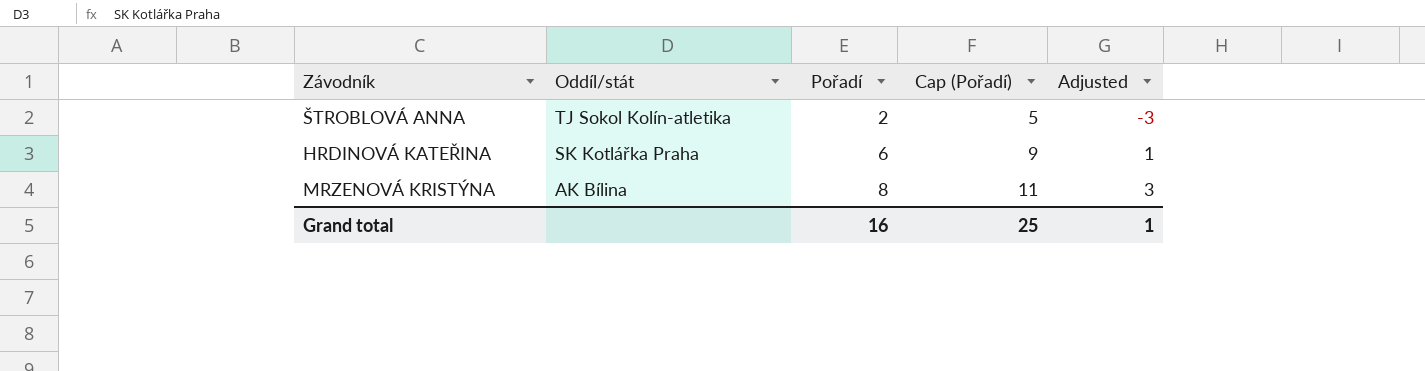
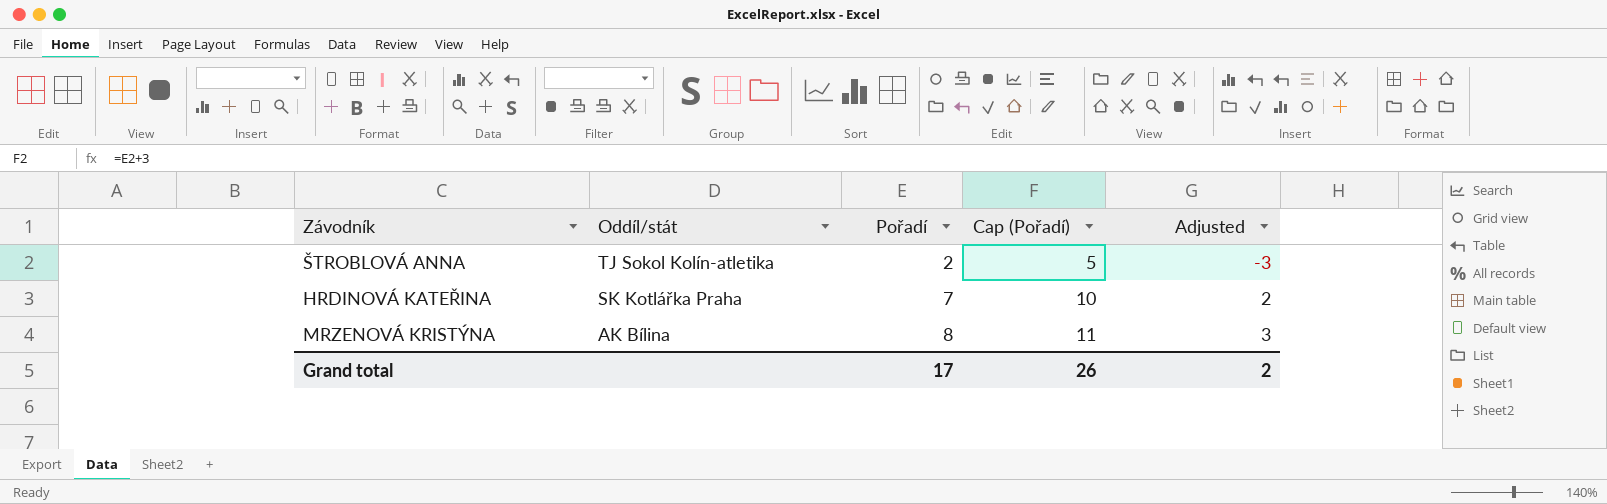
HRDINOVÁ KATEŘINA | Pořadí: 6 -> 7
HRDINOVÁ KATEŘINA | Cap (Pořadí): 9 -> 10
HRDINOVÁ KATEŘINA | Adjusted: 1 -> 2
Grand total | Pořadí: 16 -> 17
Grand total | Cap (Pořadí): 25 -> 26
Grand total | Adjusted: 1 -> 2

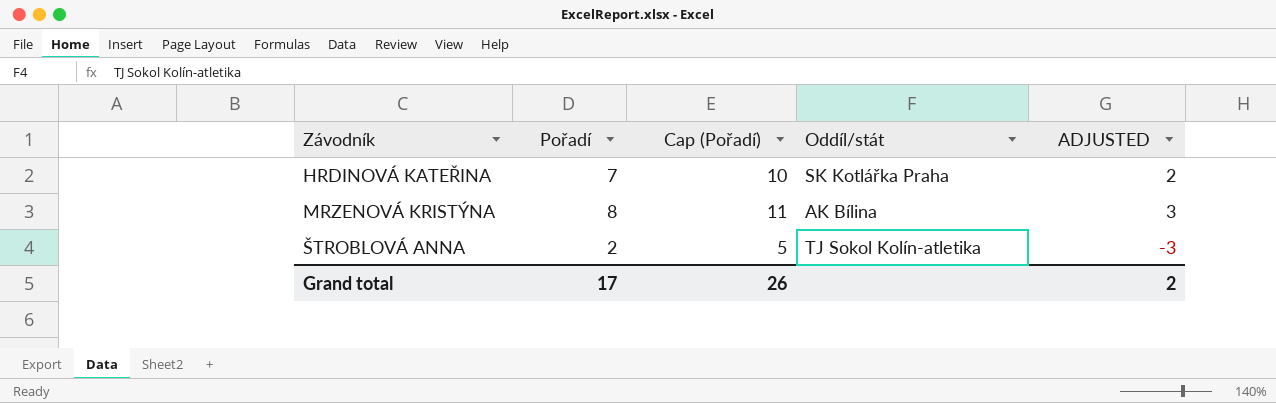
row order: Oddíl/stát descending -> Závodník ascending
column Oddíl/stát | position: 2 -> 4
column name: Adjusted -> ADJUSTED

